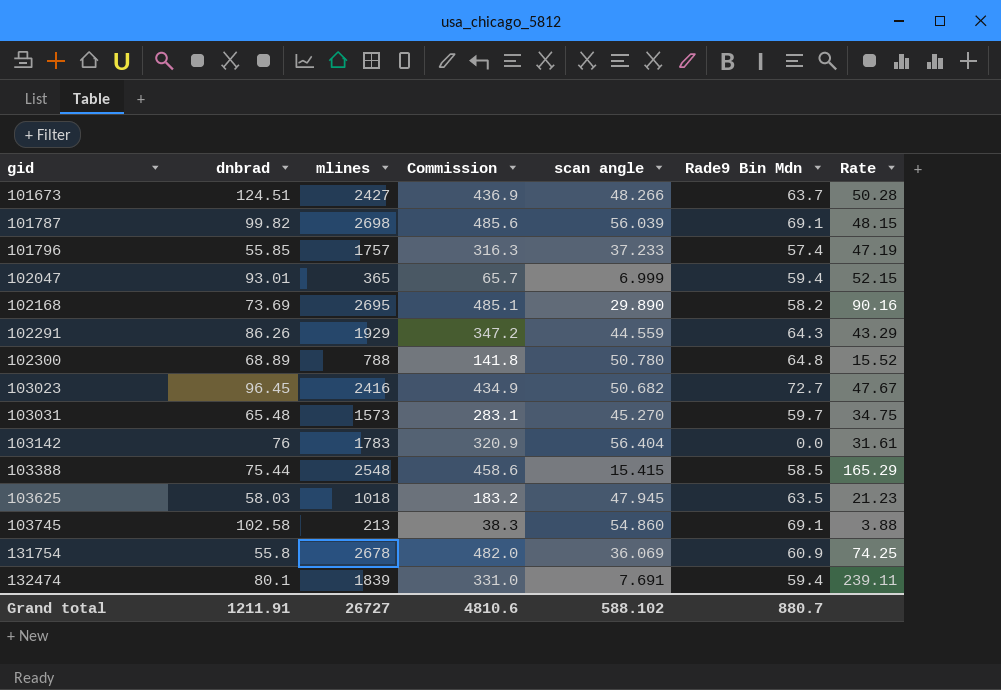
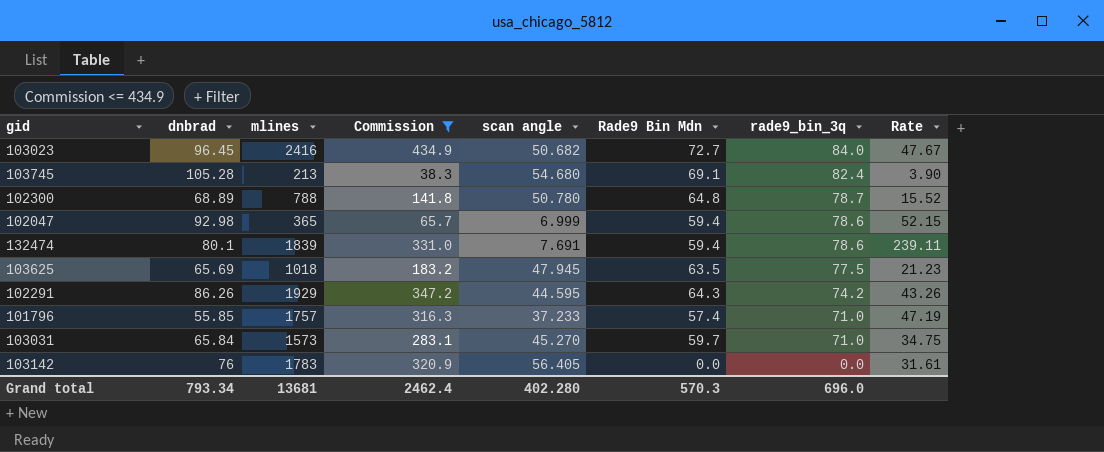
filter: none -> Commission <= 434.9
row order: gid ascending -> rade9_bin_3q descending
column rade9_bin_3q | position: none -> 7
103745 | dnbrad: 102.58 -> 105.28
103745 | scan angle: 54.860 -> 54.680
103745 | Rate: 3.88 -> 3.90
102047 | dnbrad: 93.01 -> 92.98
103625 | dnbrad: 58.03 -> 65.69
102291 | scan angle: 44.559 -> 44.595
102291 | Rate: 43.29 -> 43.26
103031 | dnbrad: 65.48 -> 65.84
103142 | scan angle: 56.404 -> 56.405
Grand total | dnbrad: 1211.91 -> 793.34
Grand total | mlines: 26727 -> 13681
Grand total | Commission: 4810.6 -> 2462.4
Grand total | scan angle: 588.102 -> 402.280
Grand total | Rade9 Bin Mdn: 880.7 -> 570.3

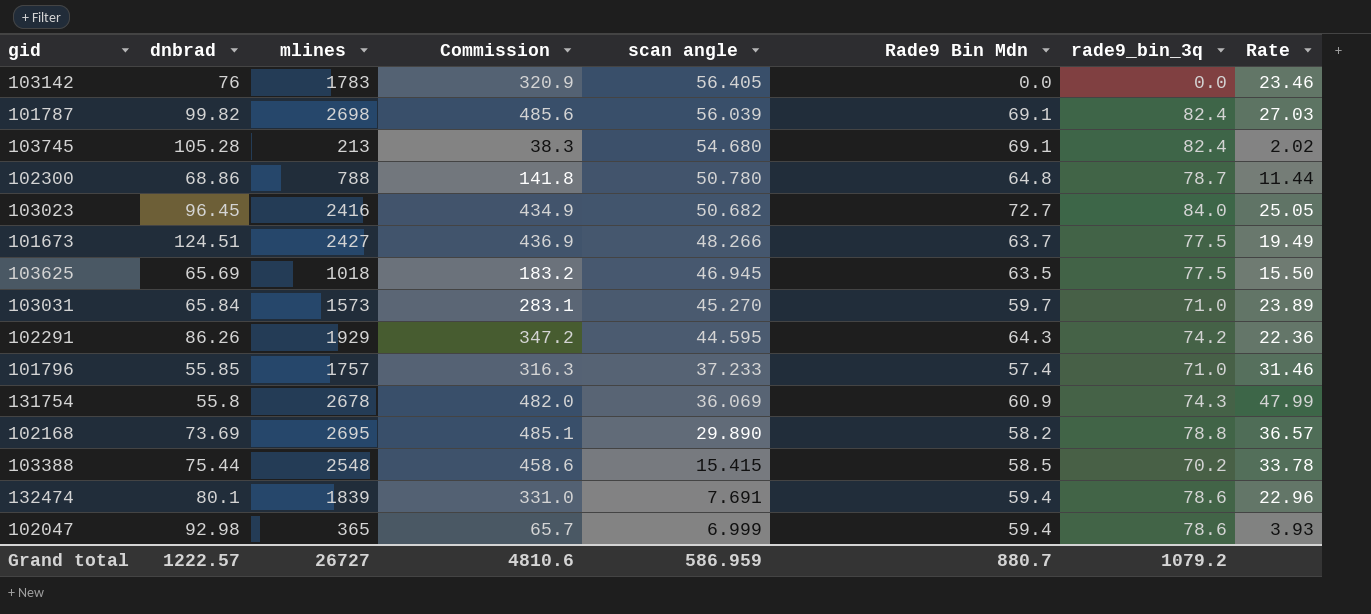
filter: Commission <= 434.9 -> none
row order: rade9_bin_3q descending -> scan angle descending
column Rate | formula: [mlines] / [scan angle] -> [mlines] / [dnbrad]
102300 | dnbrad: 68.89 -> 68.86
103625 | scan angle: 47.945 -> 46.945
Grand total | dnbrad: 793.34 -> 1222.57
Grand total | mlines: 13681 -> 26727
Grand total | Commission: 2462.4 -> 4810.6
Grand total | scan angle: 402.280 -> 586.959
Grand total | Rade9 Bin Mdn: 570.3 -> 880.7
Grand total | rade9_bin_3q: 696.0 -> 1079.2

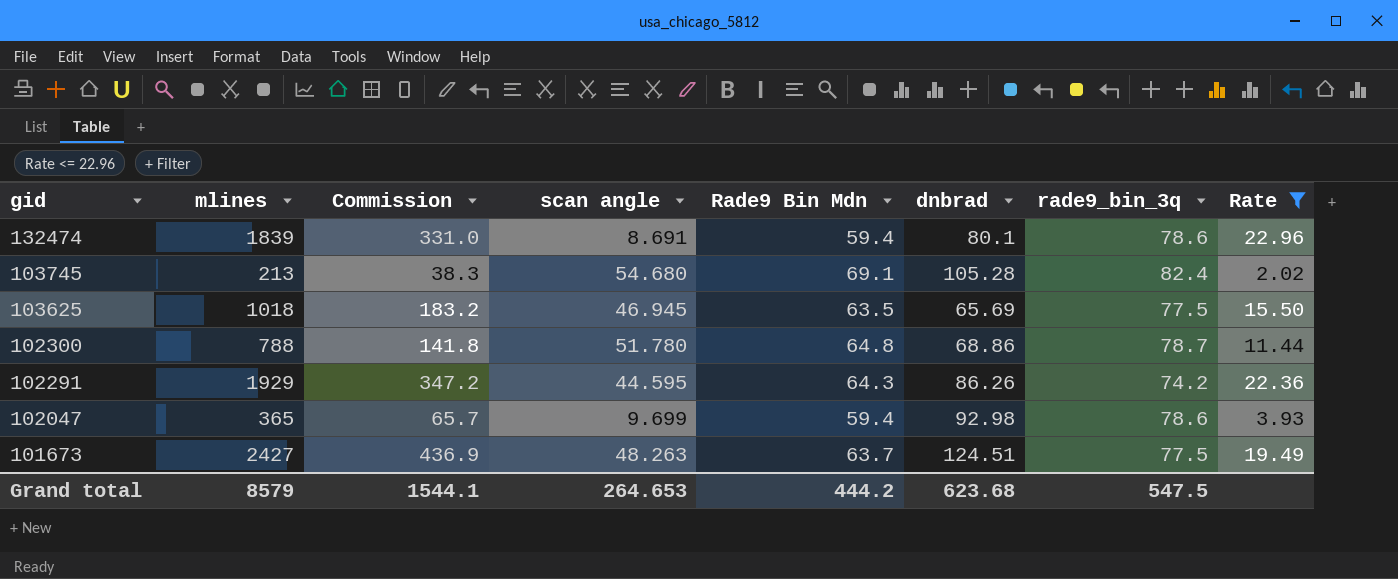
filter: none -> Rate <= 22.96
row order: scan angle descending -> gid descending
column dnbrad | position: 2 -> 6
132474 | scan angle: 7.691 -> 8.691
102300 | scan angle: 50.780 -> 51.780
102047 | scan angle: 6.999 -> 9.699
101673 | scan angle: 48.266 -> 48.263
Grand total | mlines: 26727 -> 8579
Grand total | Commission: 4810.6 -> 1544.1
Grand total | scan angle: 586.959 -> 264.653
Grand total | Rade9 Bin Mdn: 880.7 -> 444.2
Grand total | dnbrad: 1222.57 -> 623.68
Grand total | rade9_bin_3q: 1079.2 -> 547.5

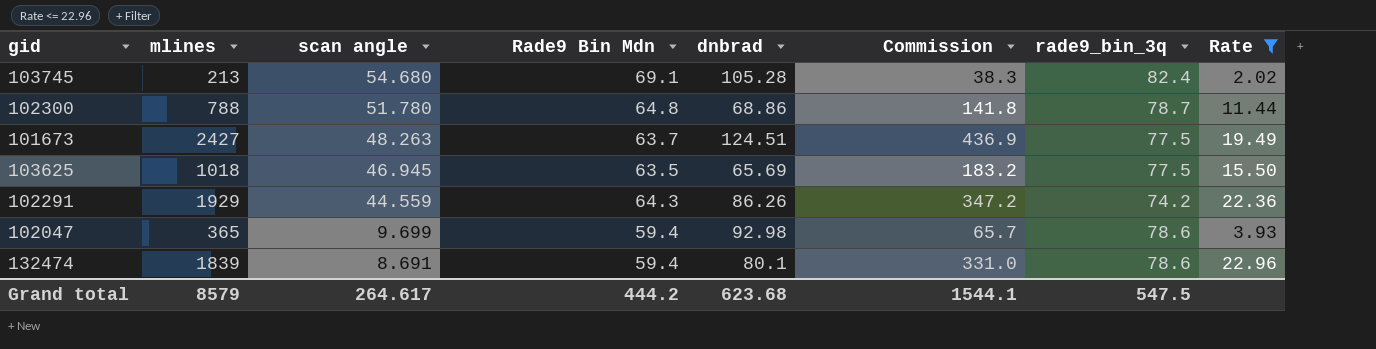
row order: gid descending -> scan angle descending
column Commission | position: 3 -> 6
102291 | scan angle: 44.595 -> 44.559
Grand total | scan angle: 264.653 -> 264.617

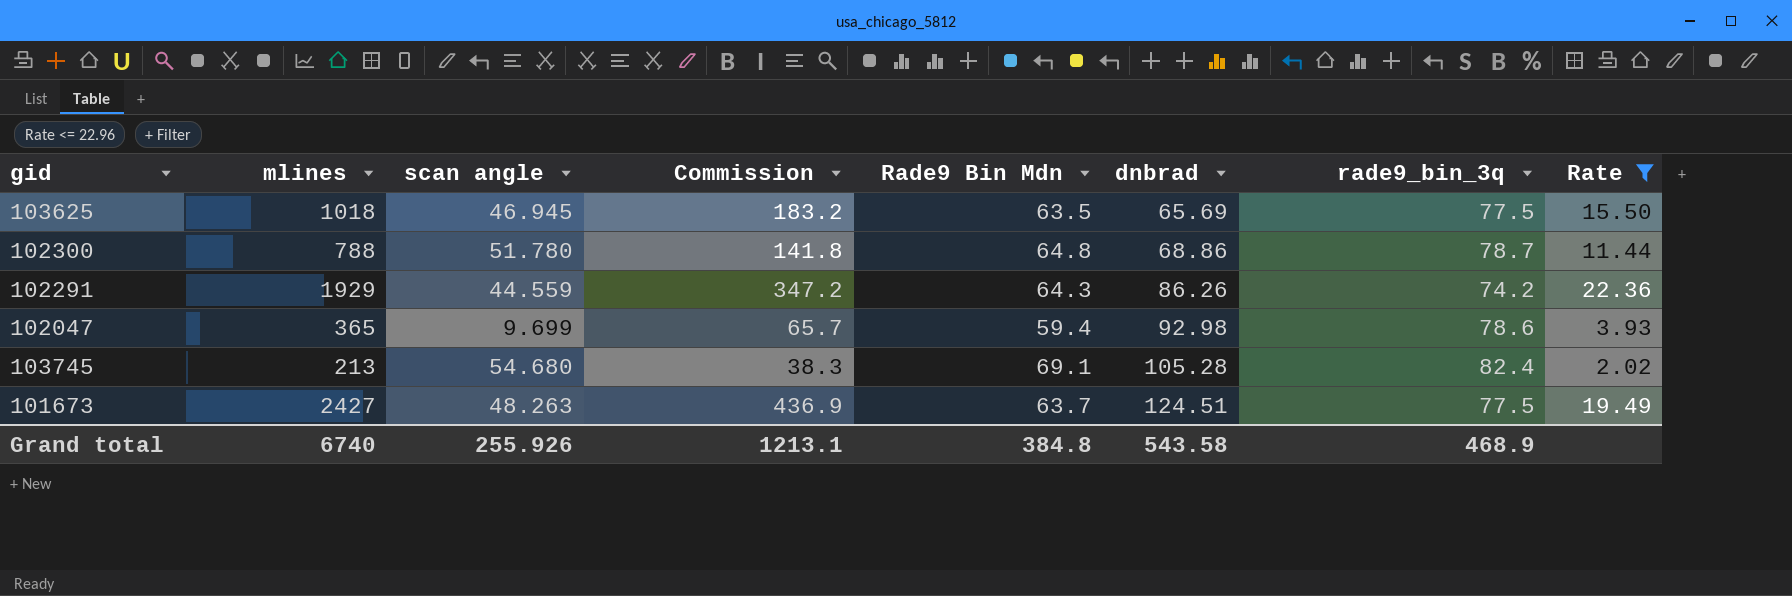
row order: scan angle descending -> dnbrad ascending
column Commission | position: 6 -> 4
row 132474: 1839 | 8.691 | 59.4 | 80.1 | 331.0 | 78.6 | 22.96 -> none
Grand total | mlines: 8579 -> 6740
Grand total | scan angle: 264.617 -> 255.926
Grand total | Commission: 1544.1 -> 1213.1
Grand total | Rade9 Bin Mdn: 444.2 -> 384.8
Grand total | dnbrad: 623.68 -> 543.58
Grand total | rade9_bin_3q: 547.5 -> 468.9

